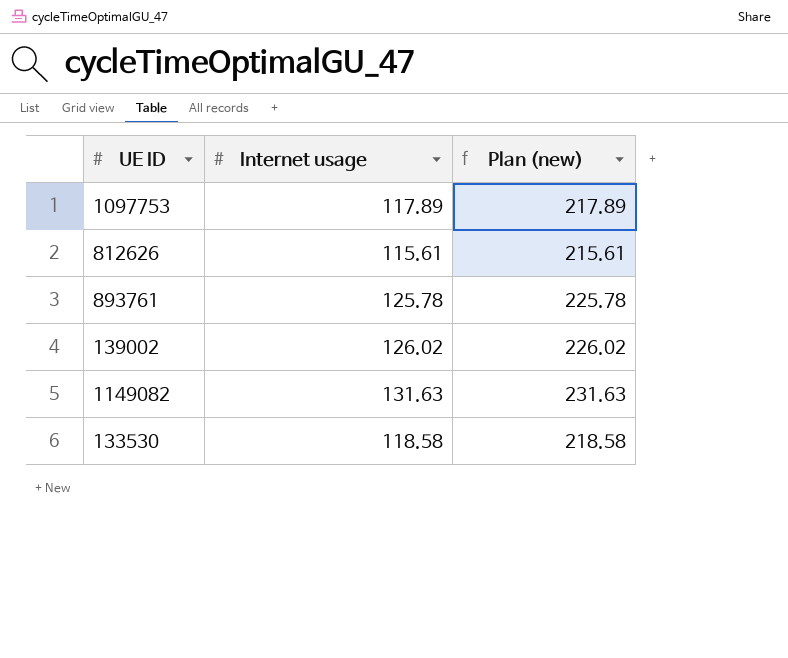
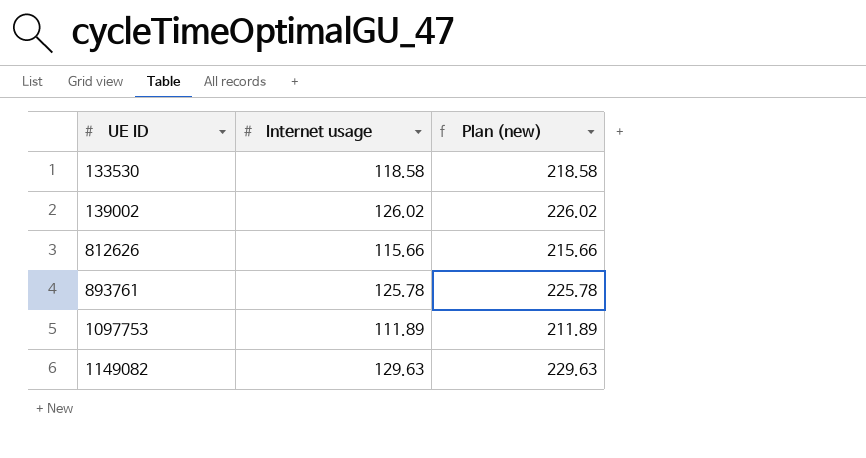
row order: none -> UE ID ascending
812626 | Internet usage: 115.61 -> 115.66
812626 | Plan (new): 215.61 -> 215.66
1097753 | Internet usage: 117.89 -> 111.89
1097753 | Plan (new): 217.89 -> 211.89
1149082 | Internet usage: 131.63 -> 129.63
1149082 | Plan (new): 231.63 -> 229.63

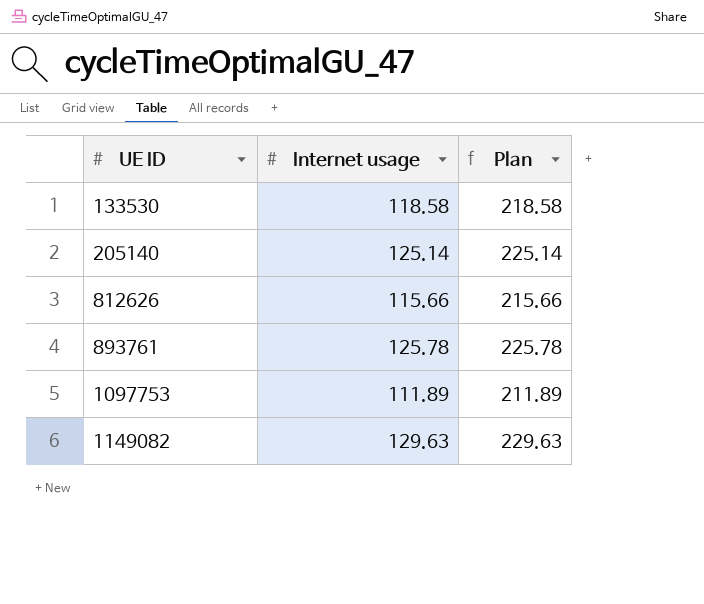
column name: Plan (new) -> Plan
row 139002: 126.02 | 226.02 -> none
row 205140: none -> 125.14 | 225.14

